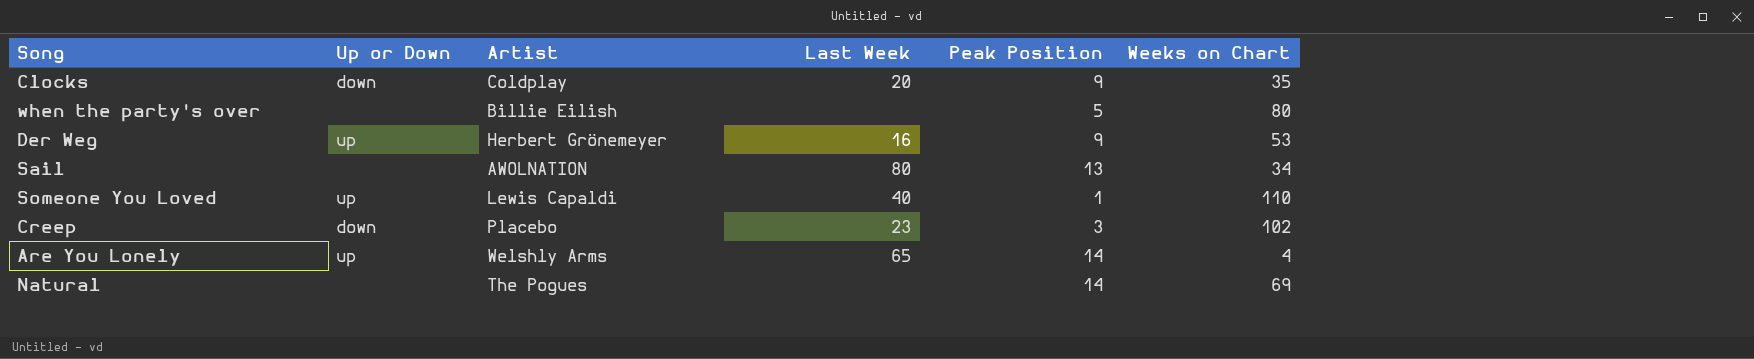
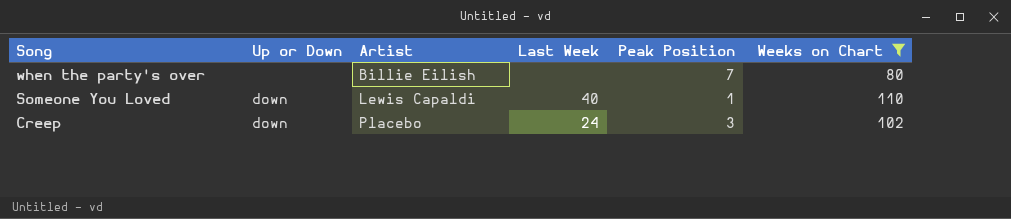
filter: none -> Weeks on Chart >= 80
when the party's over | Peak Position: 5 -> 7
Someone You Loved | Up or Down: up -> down
Creep | Last Week: 23 -> 24

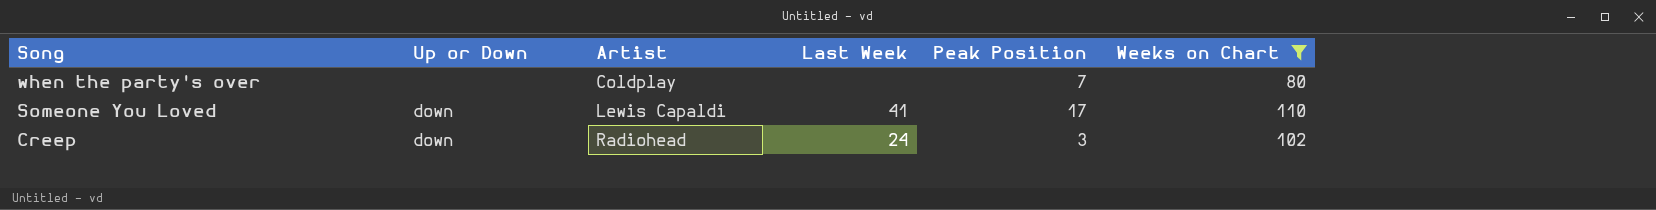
when the party's over | Artist: Billie Eilish -> Coldplay
Someone You Loved | Last Week: 40 -> 41
Someone You Loved | Peak Position: 1 -> 17
Creep | Artist: Placebo -> Radiohead

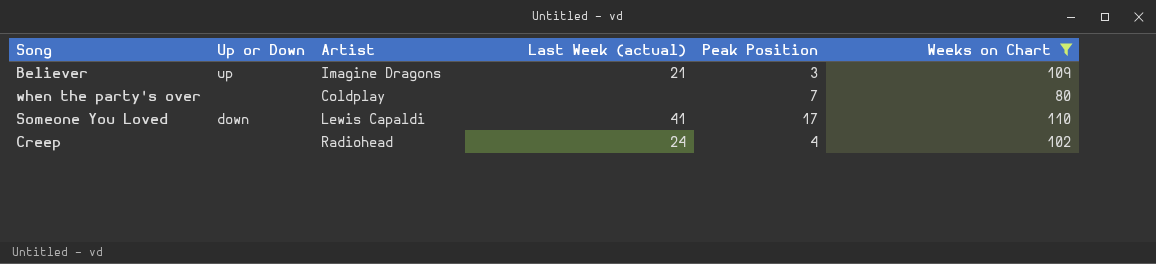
column name: Last Week -> Last Week (actual)
row Believer: none -> up | Imagine Dragons | 21 | 3 | 109
Creep | Up or Down: down -> none
Creep | Peak Position: 3 -> 4

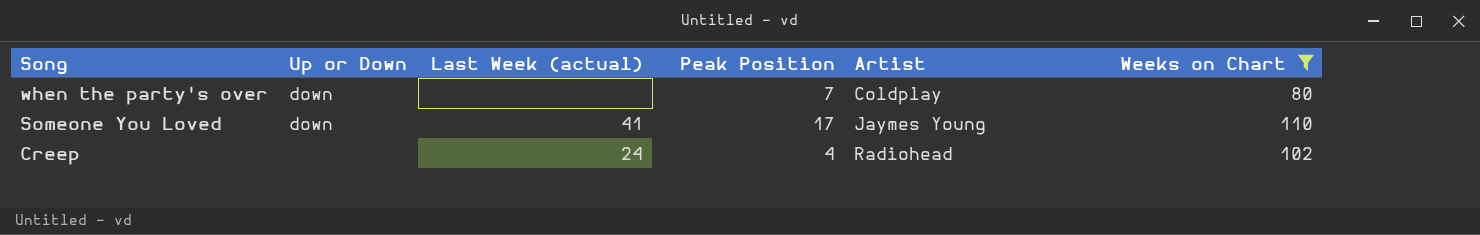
column Artist | position: 3 -> 5
row Believer: up | Imagine Dragons | 21 | 3 | 109 -> none
when the party's over | Up or Down: none -> down
Someone You Loved | Artist: Lewis Capaldi -> Jaymes Young

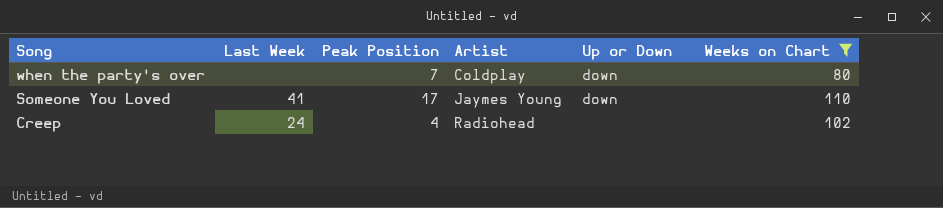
column name: Last Week (actual) -> Last Week
column Up or Down | position: 2 -> 5

